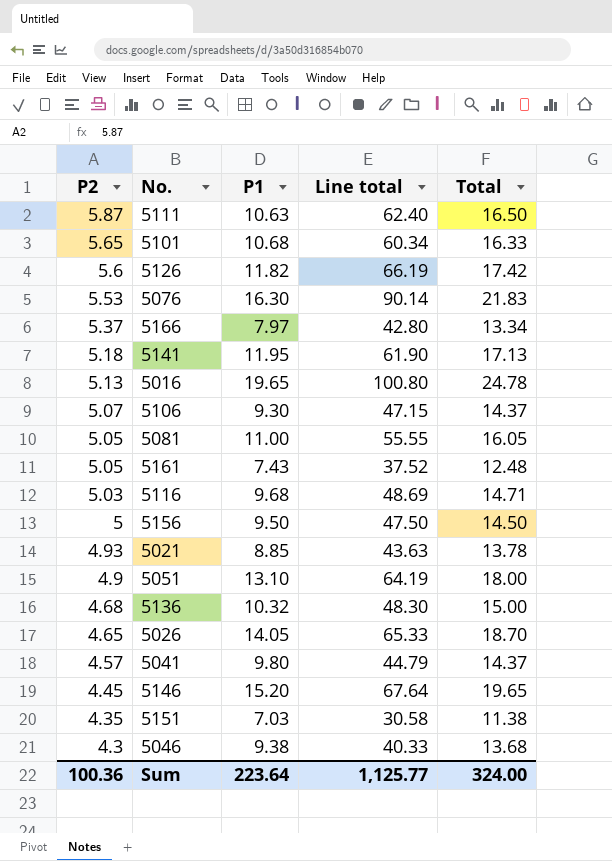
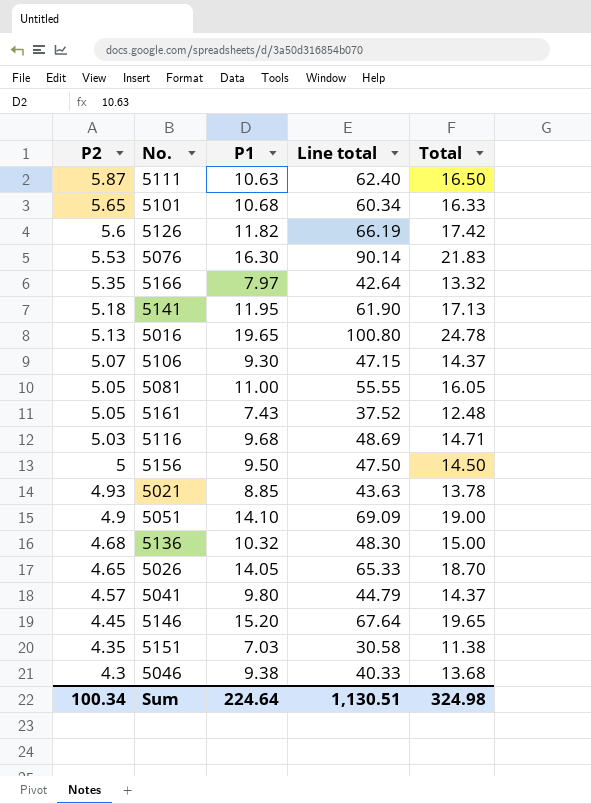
5166 | P2: 5.37 -> 5.35
5166 | Line total: 42.80 -> 42.64
5166 | Total: 13.34 -> 13.32
5051 | P1: 13.10 -> 14.10
5051 | Line total: 64.19 -> 69.09
5051 | Total: 18.00 -> 19.00
Sum | P2: 100.36 -> 100.34
Sum | P1: 223.64 -> 224.64
Sum | Line total: 1,125.77 -> 1,130.51
Sum | Total: 324.00 -> 324.98

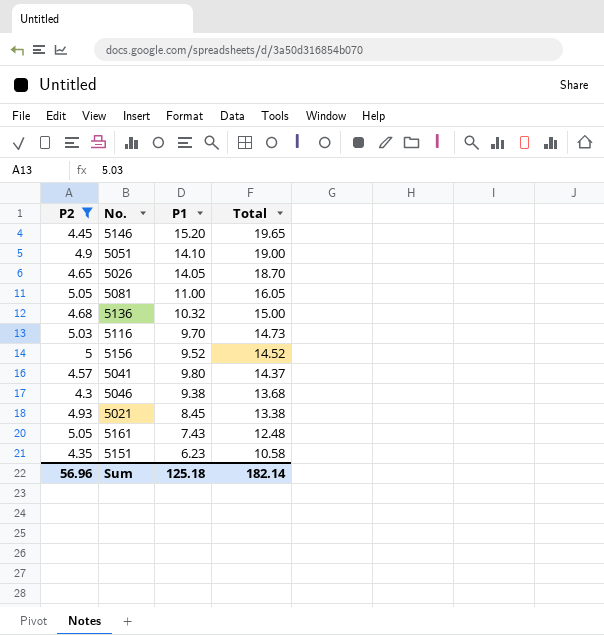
filter: none -> P2 <= 5.05
row order: P2 descending -> Total descending
column Line total | formula: [P2] * [P1] -> none
5116 | P1: 9.68 -> 9.70
5116 | Total: 14.71 -> 14.73
5156 | P1: 9.50 -> 9.52
5156 | Total: 14.50 -> 14.52
5021 | P1: 8.85 -> 8.45
5021 | Total: 13.78 -> 13.38
5151 | P1: 7.03 -> 6.23
5151 | Total: 11.38 -> 10.58
Sum | P2: 100.34 -> 56.96
Sum | P1: 224.64 -> 125.18
Sum | Total: 324.98 -> 182.14

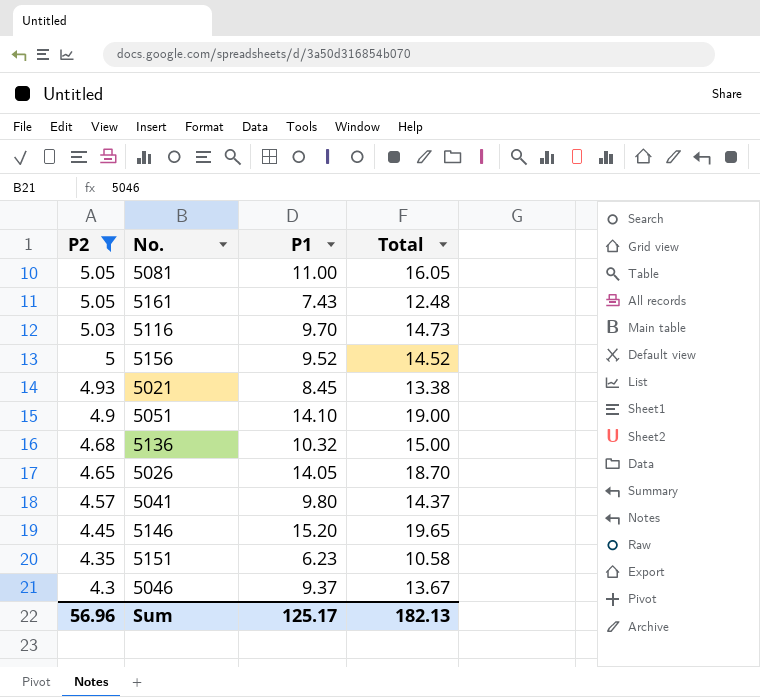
row order: Total descending -> P2 descending
5046 | P1: 9.38 -> 9.37
5046 | Total: 13.68 -> 13.67
Sum | P1: 125.18 -> 125.17
Sum | Total: 182.14 -> 182.13

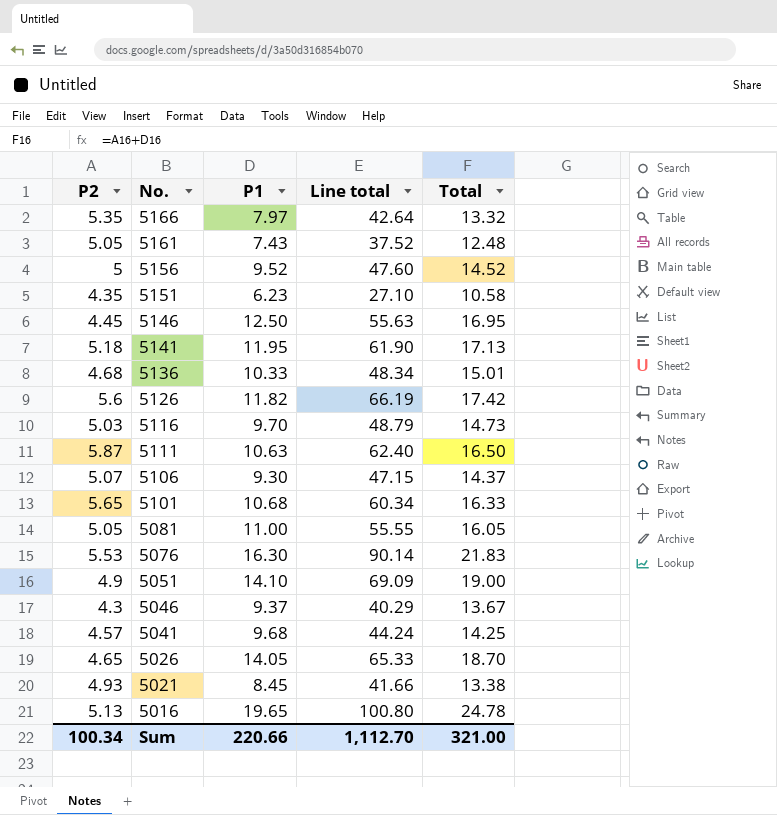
filter: P2 <= 5.05 -> none
row order: P2 descending -> No. descending
column Line total | formula: none -> [P2] * [P1]
5146 | P1: 15.20 -> 12.50
5146 | Total: 19.65 -> 16.95
5136 | P1: 10.32 -> 10.33
5136 | Total: 15.00 -> 15.01
5041 | P1: 9.80 -> 9.68
5041 | Total: 14.37 -> 14.25
Sum | P2: 56.96 -> 100.34
Sum | P1: 125.17 -> 220.66
Sum | Total: 182.13 -> 321.00

